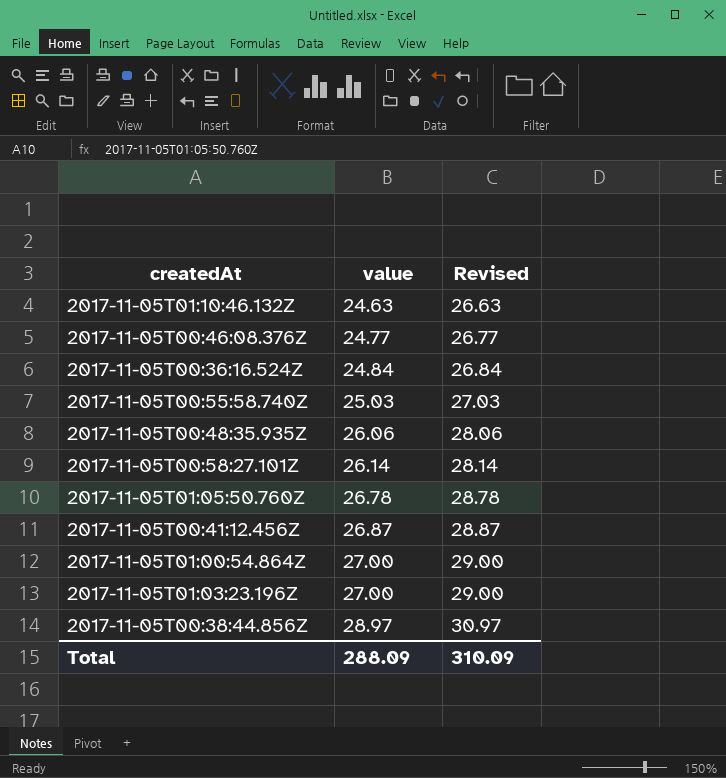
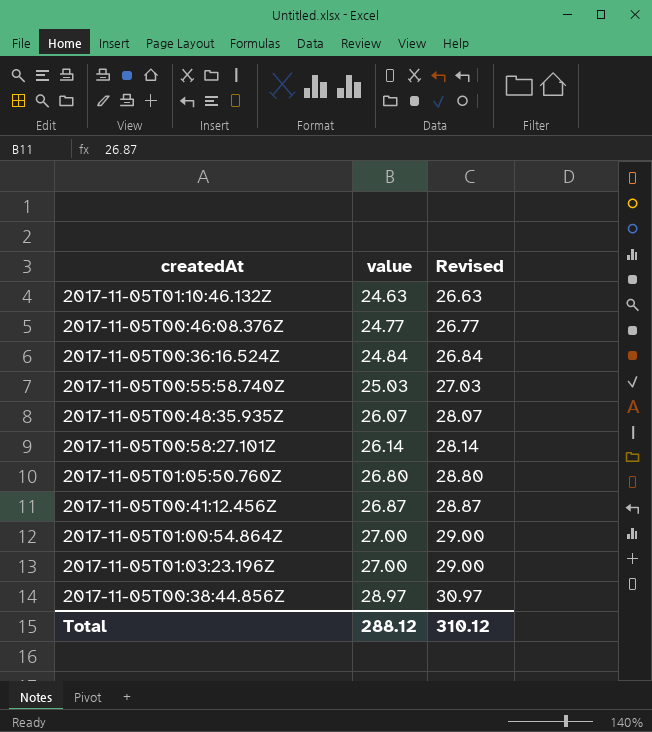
2017-11-05T00:48:35.935Z | value: 26.06 -> 26.07
2017-11-05T00:48:35.935Z | Revised: 28.06 -> 28.07
2017-11-05T01:05:50.760Z | value: 26.78 -> 26.80
2017-11-05T01:05:50.760Z | Revised: 28.78 -> 28.80
Total | value: 288.09 -> 288.12
Total | Revised: 310.09 -> 310.12

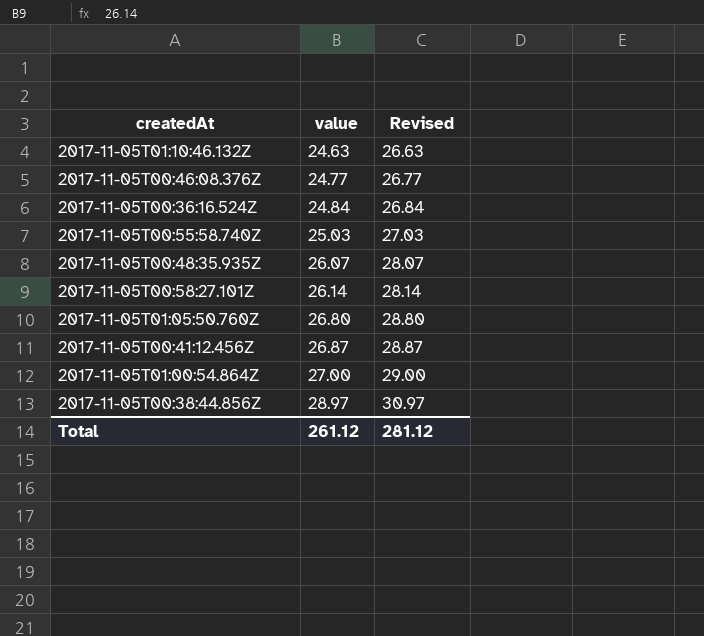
row 2017-11-05T01:03:23.196Z: 27.00 | 29.00 -> none
Total | value: 288.12 -> 261.12
Total | Revised: 310.12 -> 281.12

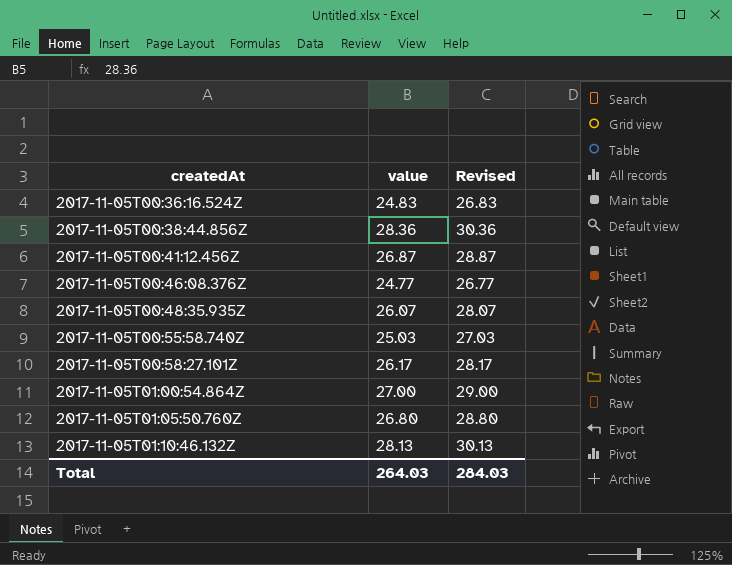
row order: value ascending -> createdAt ascending
2017-11-05T00:36:16.524Z | value: 24.84 -> 24.83
2017-11-05T00:36:16.524Z | Revised: 26.84 -> 26.83
2017-11-05T00:38:44.856Z | value: 28.97 -> 28.36
2017-11-05T00:38:44.856Z | Revised: 30.97 -> 30.36
2017-11-05T00:58:27.101Z | value: 26.14 -> 26.17
2017-11-05T00:58:27.101Z | Revised: 28.14 -> 28.17
2017-11-05T01:10:46.132Z | value: 24.63 -> 28.13
2017-11-05T01:10:46.132Z | Revised: 26.63 -> 30.13
Total | value: 261.12 -> 264.03
Total | Revised: 281.12 -> 284.03

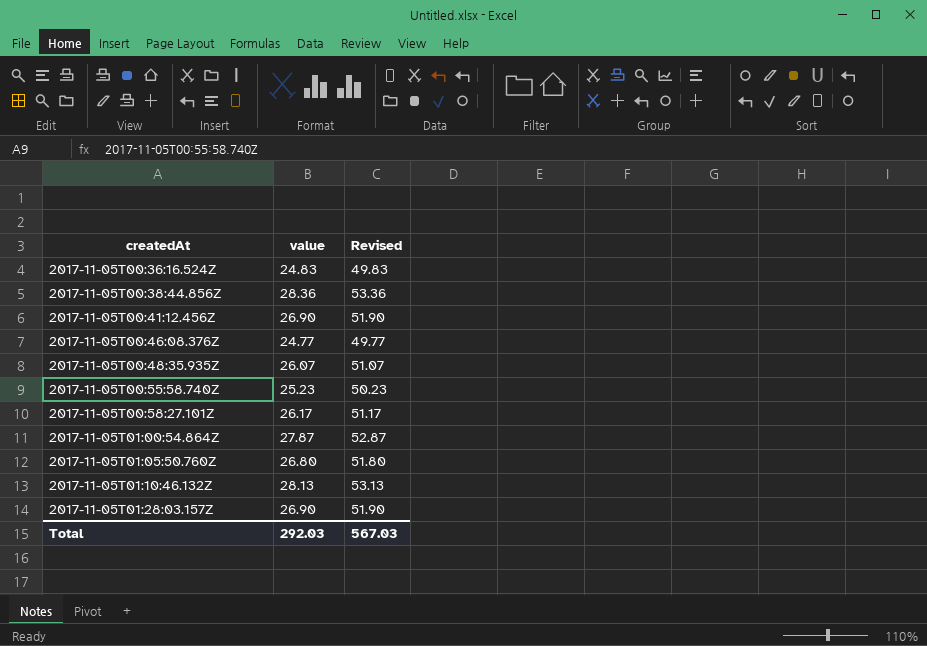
column Revised | formula: [value] + 2 -> [value] + 25
2017-11-05T00:41:12.456Z | value: 26.87 -> 26.90
2017-11-05T00:55:58.740Z | value: 25.03 -> 25.23
2017-11-05T01:00:54.864Z | value: 27.00 -> 27.87
row 2017-11-05T01:28:03.157Z: none -> 26.90 | 51.90
Total | value: 264.03 -> 292.03
Total | Revised: 284.03 -> 567.03

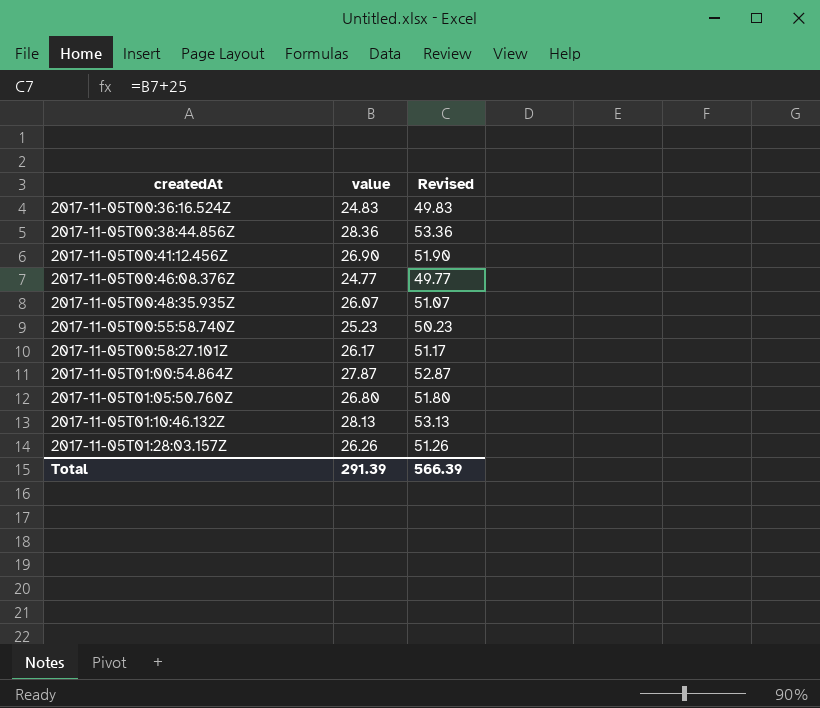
2017-11-05T01:28:03.157Z | value: 26.90 -> 26.26
2017-11-05T01:28:03.157Z | Revised: 51.90 -> 51.26
Total | value: 292.03 -> 291.39
Total | Revised: 567.03 -> 566.39

